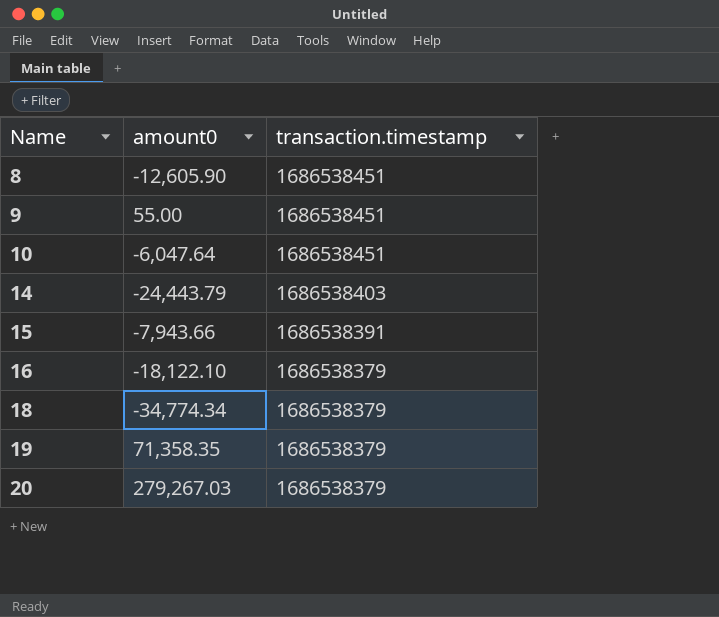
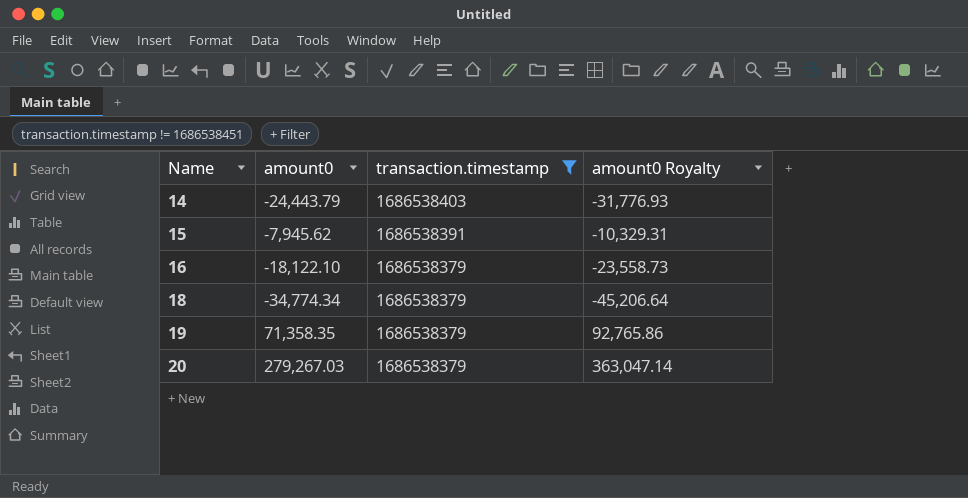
filter: none -> transaction.timestamp != 1686538451
column amount0 Royalty | formula: none -> [amount0] * 1.3
15 | amount0: -7,943.66 -> -7,945.62

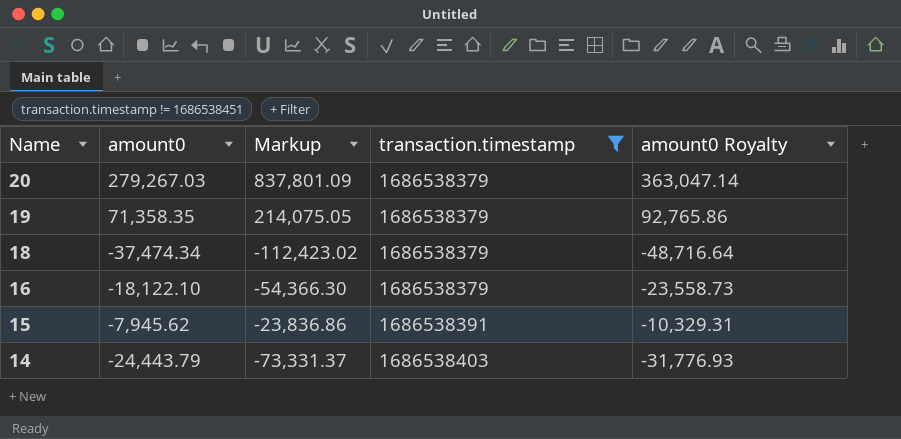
row order: Name ascending -> Name descending
column Markup | formula: none -> [amount0] * 3
18 | amount0: -34,774.34 -> -37,474.34
18 | amount0 Royalty: -45,206.64 -> -48,716.64

